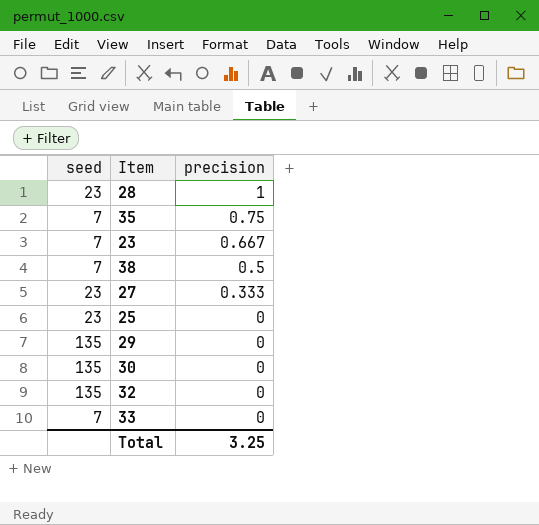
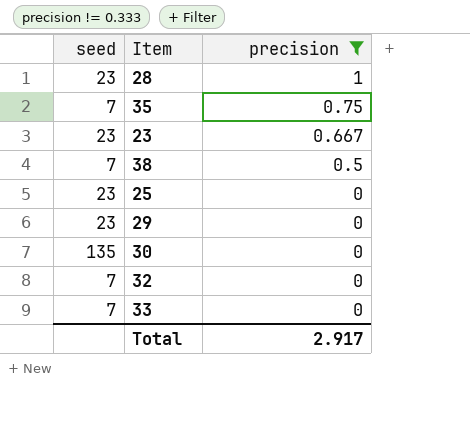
filter: none -> precision != 0.333
23 | seed: 7 -> 23
29 | seed: 135 -> 23
32 | seed: 135 -> 7
Total | precision: 3.25 -> 2.917

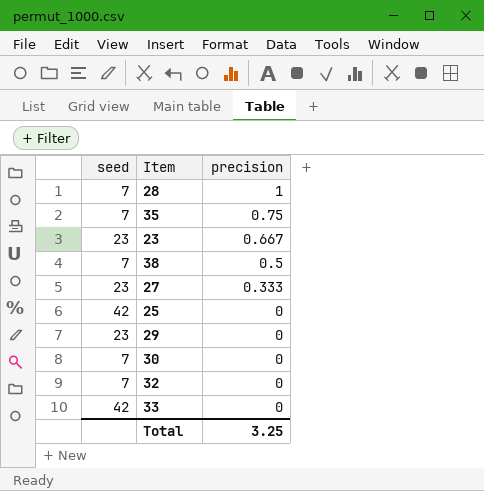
filter: precision != 0.333 -> none
28 | seed: 23 -> 7
25 | seed: 23 -> 42
30 | seed: 135 -> 7
33 | seed: 7 -> 42
Total | precision: 2.917 -> 3.25

